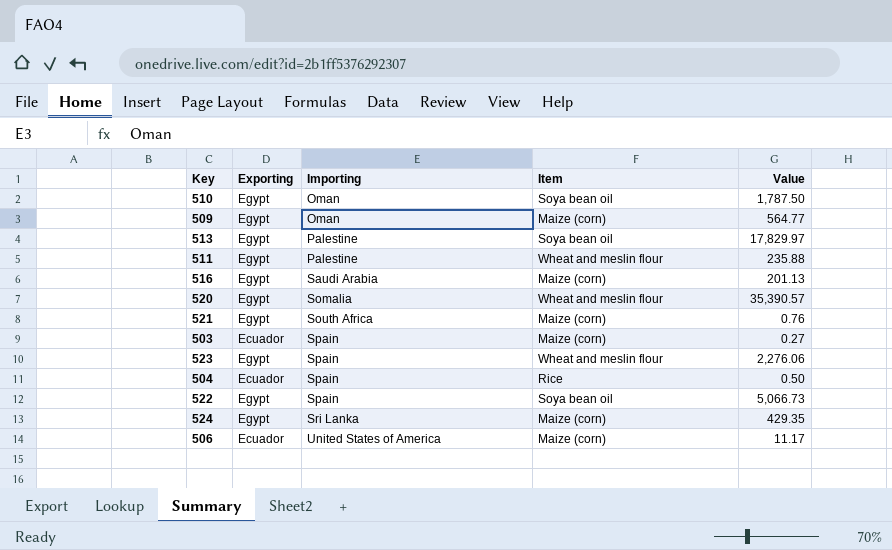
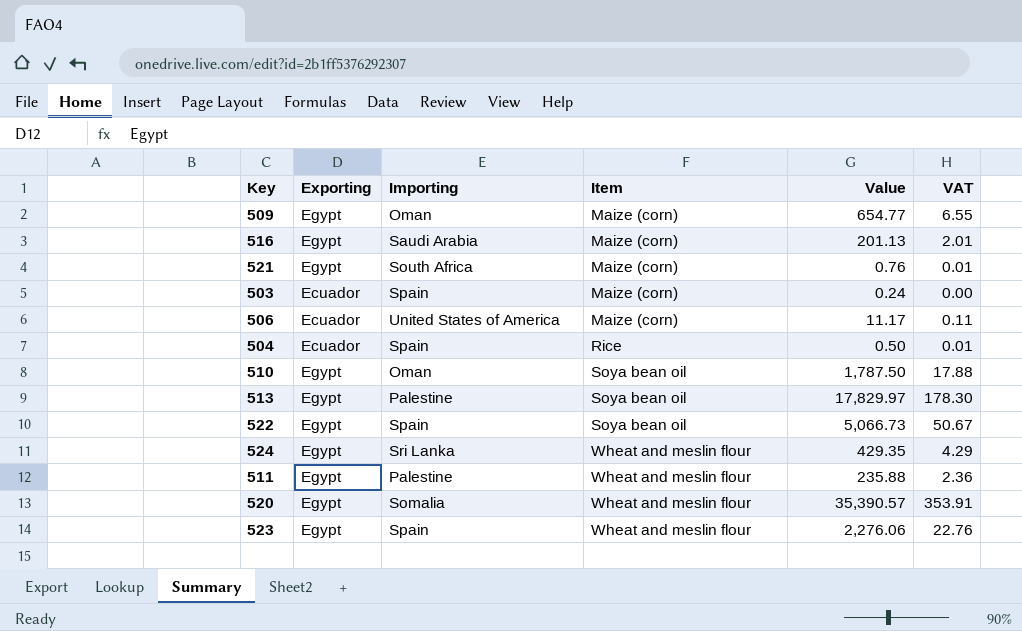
row order: Importing ascending -> Item ascending
column VAT | formula: none -> [Value] * 0.01
509 | Value: 564.77 -> 654.77
503 | Value: 0.27 -> 0.24
524 | Item: Maize (corn) -> Wheat and meslin flour

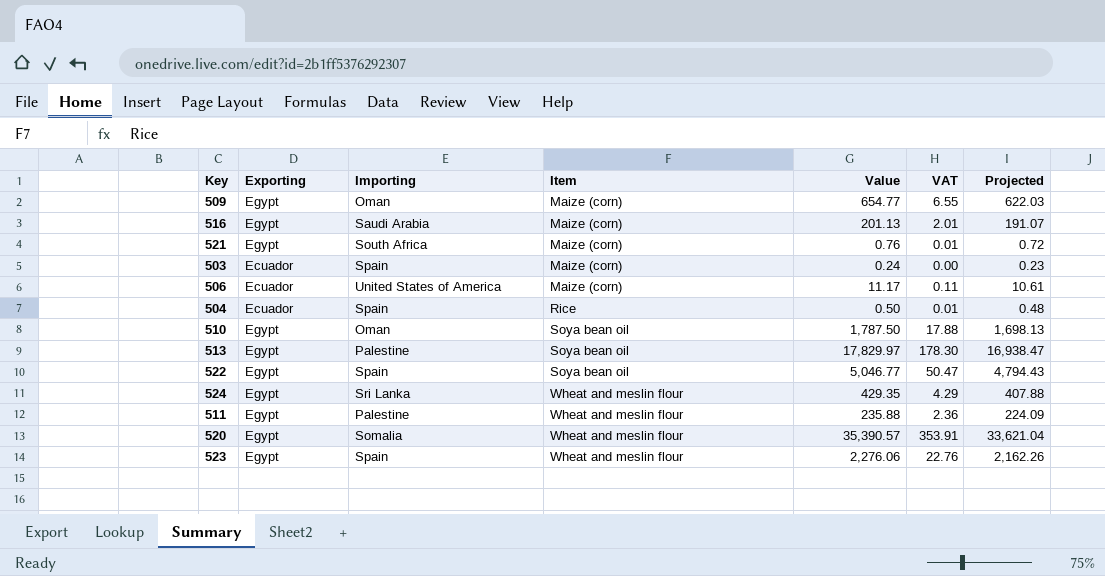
column Projected | formula: none -> [Value] * 0.95
522 | Value: 5,066.73 -> 5,046.77
522 | VAT: 50.67 -> 50.47

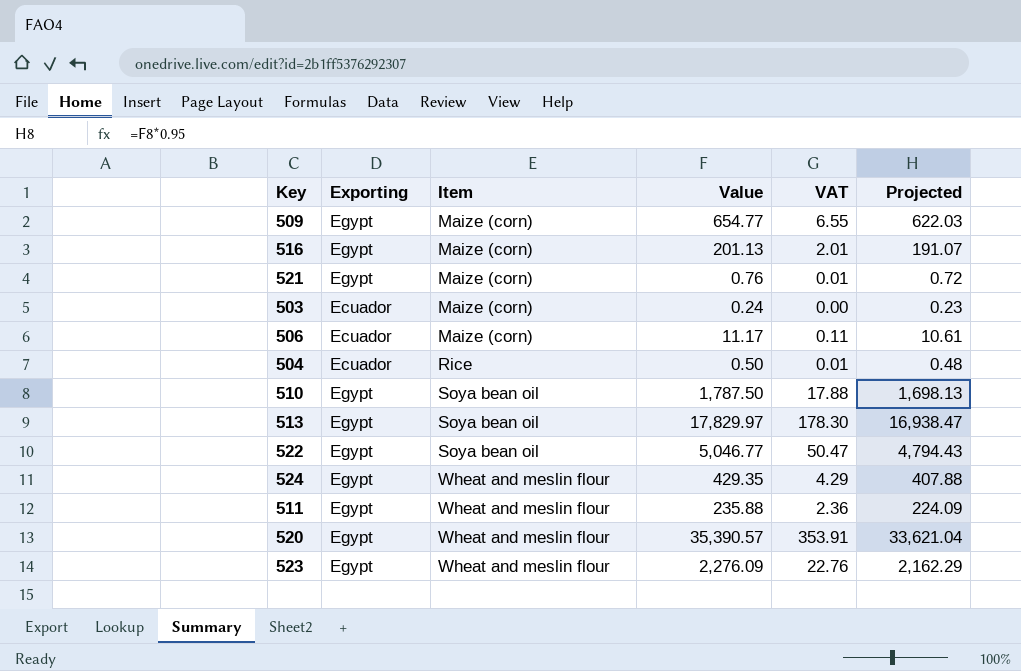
column Importing | position: 3 -> none
523 | Value: 2,276.06 -> 2,276.09
523 | Projected: 2,162.26 -> 2,162.29

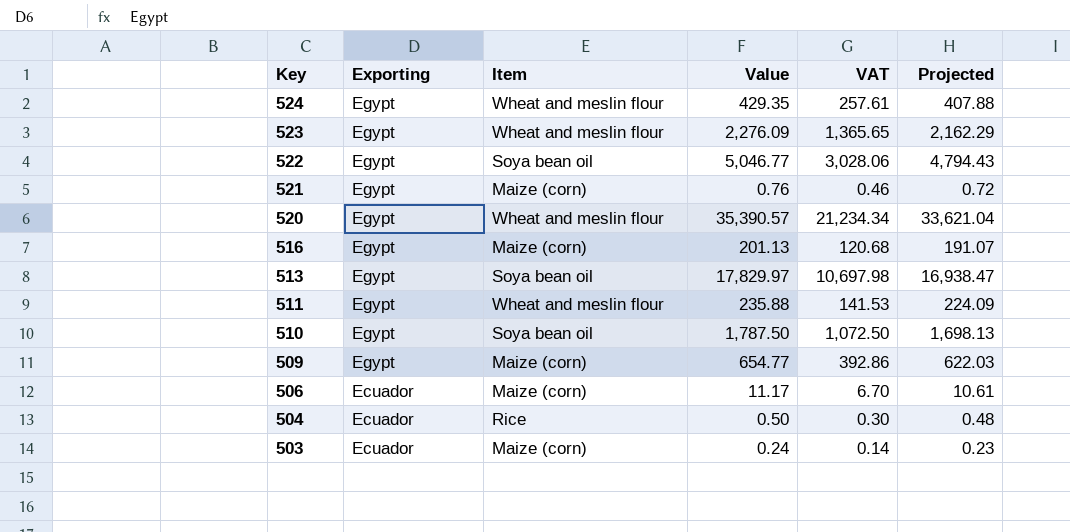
row order: Item ascending -> Key descending
column VAT | formula: [Value] * 0.01 -> [Value] * 0.6

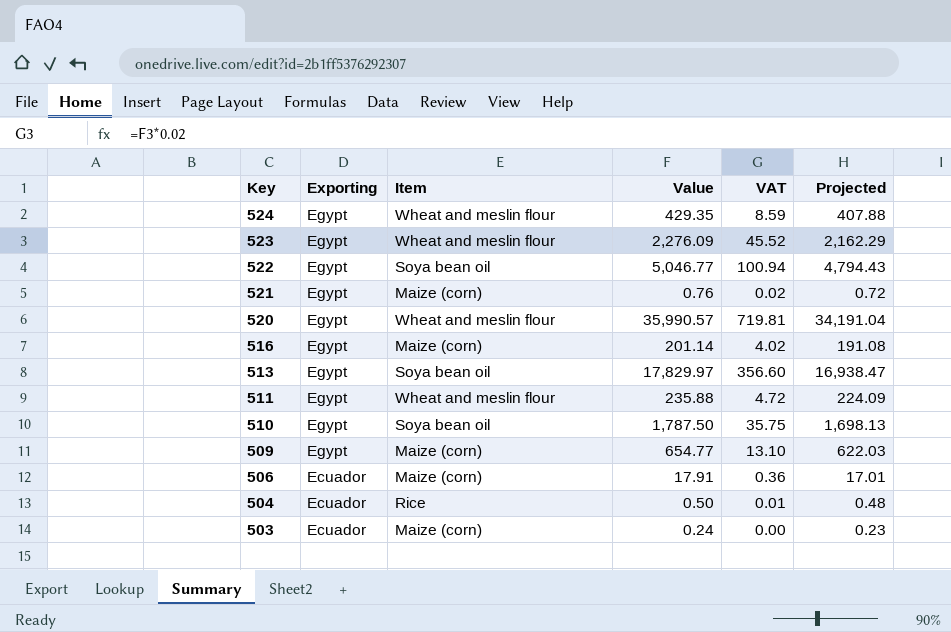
column VAT | formula: [Value] * 0.6 -> [Value] * 0.02
520 | Value: 35,390.57 -> 35,990.57
520 | Projected: 33,621.04 -> 34,191.04
516 | Value: 201.13 -> 201.14
516 | Projected: 191.07 -> 191.08
506 | Value: 11.17 -> 17.91
506 | Projected: 10.61 -> 17.01

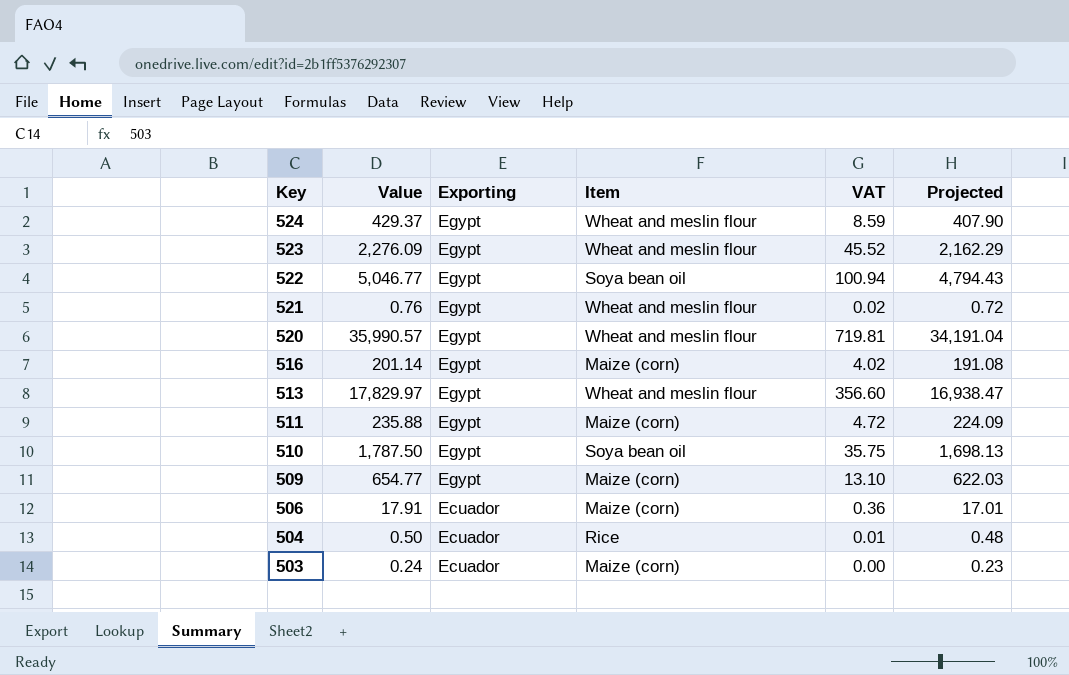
column Value | position: 4 -> 2
524 | Value: 429.35 -> 429.37
524 | Projected: 407.88 -> 407.90
521 | Item: Maize (corn) -> Wheat and meslin flour
513 | Item: Soya bean oil -> Wheat and meslin flour
511 | Item: Wheat and meslin flour -> Maize (corn)

